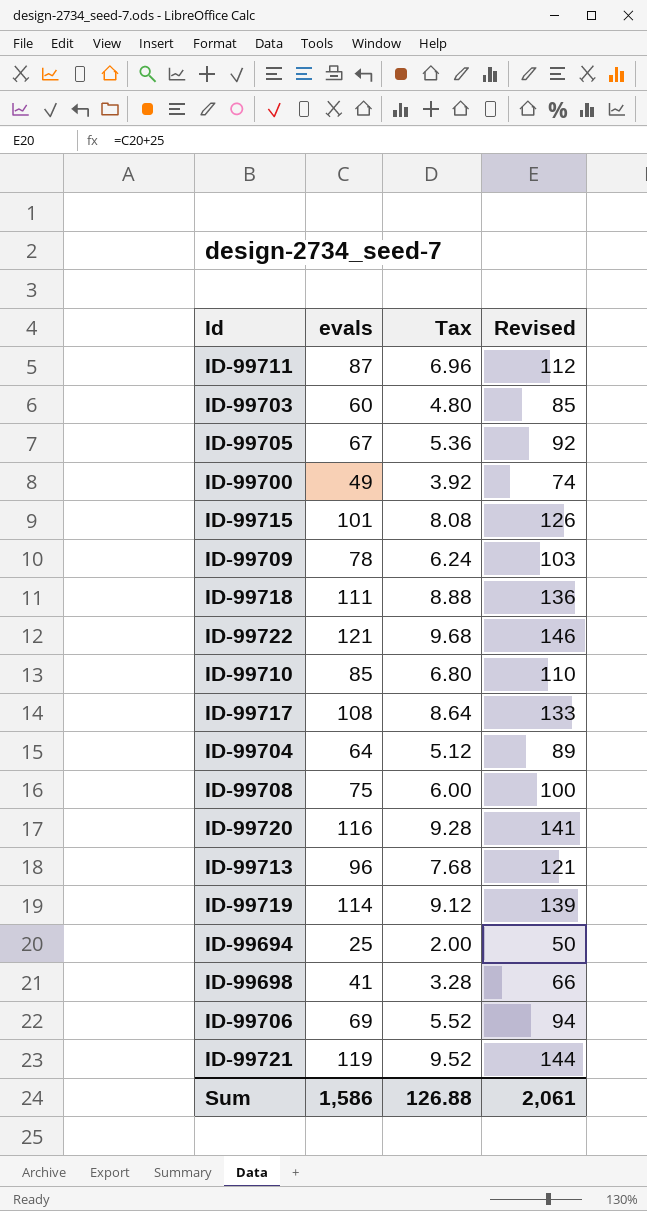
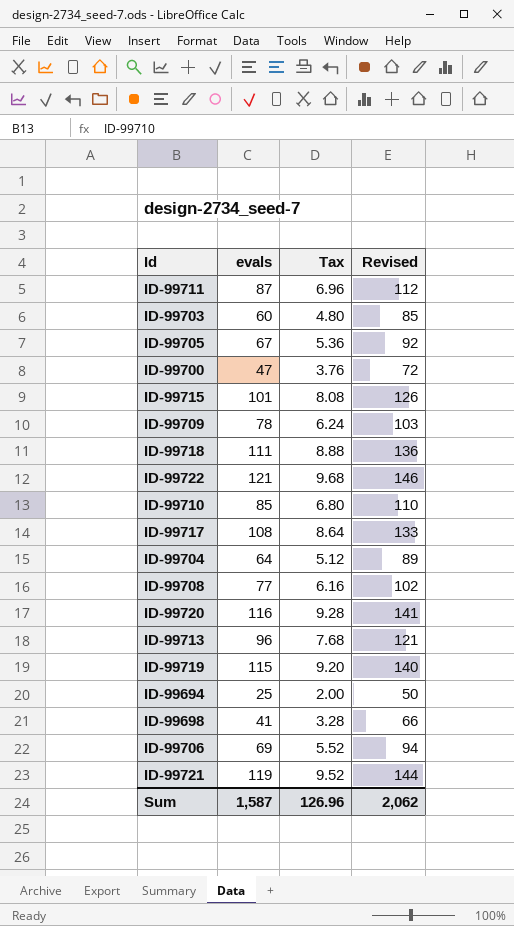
ID-99700 | evals: 49 -> 47
ID-99700 | Tax: 3.92 -> 3.76
ID-99700 | Revised: 74 -> 72
ID-99708 | evals: 75 -> 77
ID-99708 | Tax: 6.00 -> 6.16
ID-99708 | Revised: 100 -> 102
ID-99719 | evals: 114 -> 115
ID-99719 | Tax: 9.12 -> 9.20
ID-99719 | Revised: 139 -> 140
Sum | evals: 1,586 -> 1,587
Sum | Tax: 126.88 -> 126.96
Sum | Revised: 2,061 -> 2,062

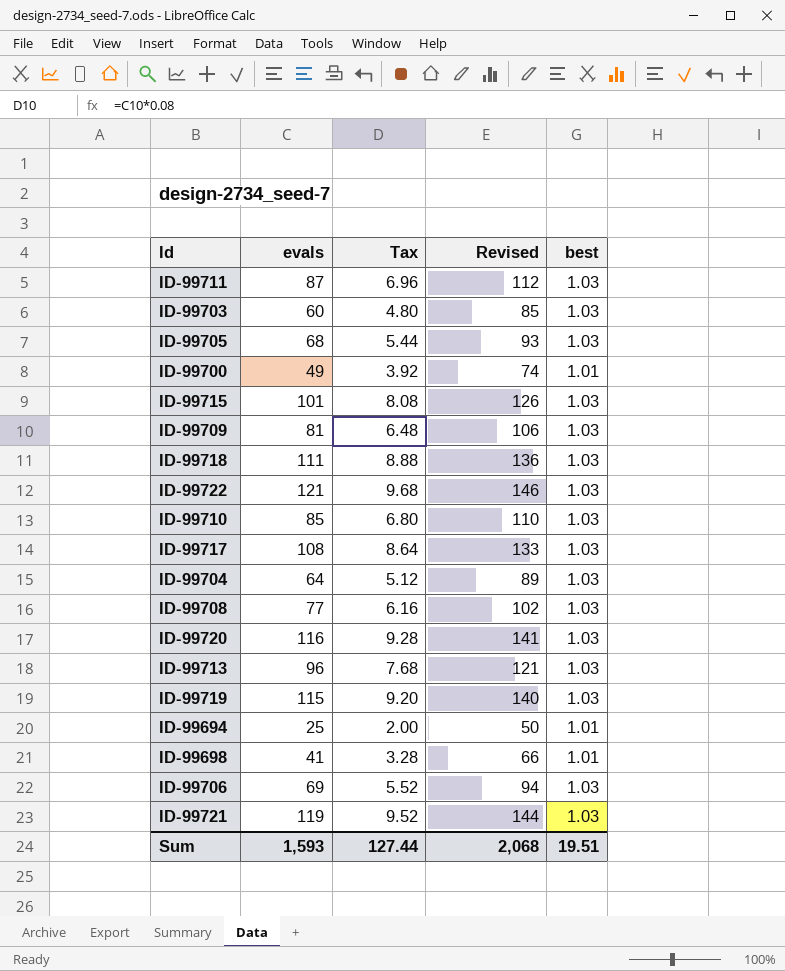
column best | position: none -> 5
ID-99705 | evals: 67 -> 68
ID-99705 | Tax: 5.36 -> 5.44
ID-99705 | Revised: 92 -> 93
ID-99700 | evals: 47 -> 49
ID-99700 | Tax: 3.76 -> 3.92
ID-99700 | Revised: 72 -> 74
ID-99709 | evals: 78 -> 81
ID-99709 | Tax: 6.24 -> 6.48
ID-99709 | Revised: 103 -> 106
Sum | evals: 1,587 -> 1,593
Sum | Tax: 126.96 -> 127.44
Sum | Revised: 2,062 -> 2,068

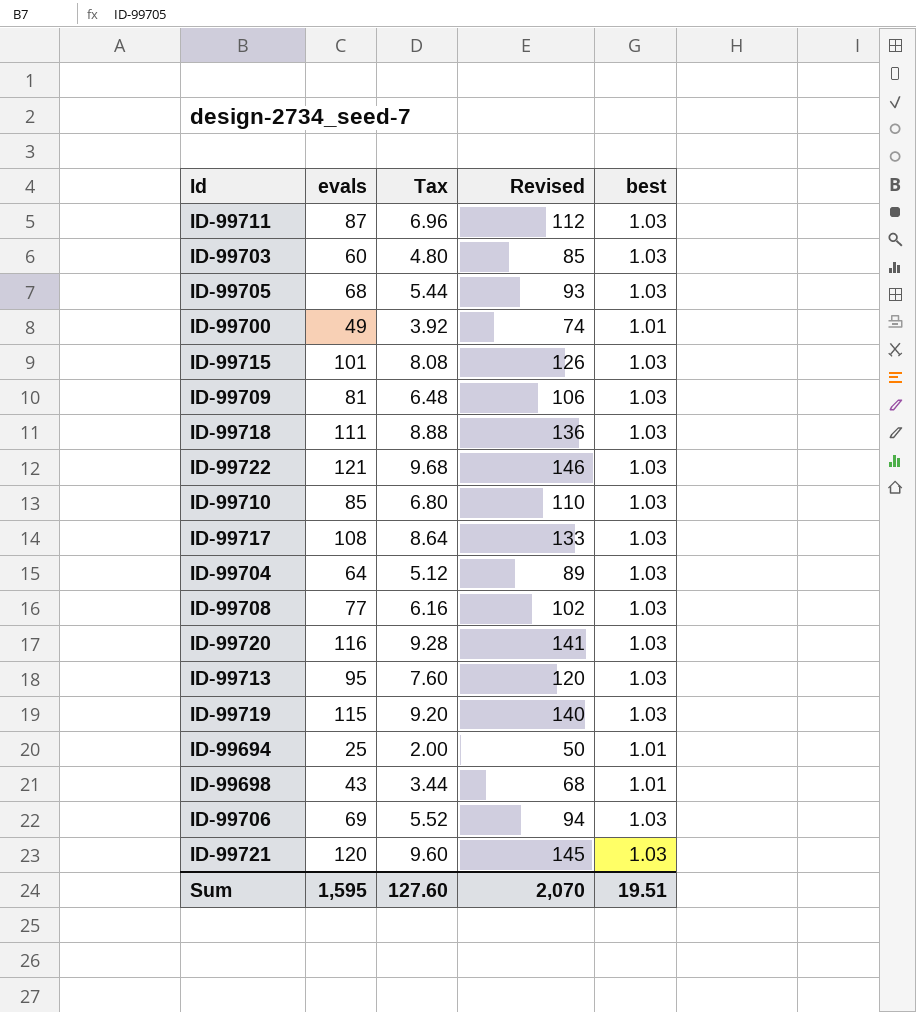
ID-99713 | evals: 96 -> 95
ID-99713 | Tax: 7.68 -> 7.60
ID-99713 | Revised: 121 -> 120
ID-99698 | evals: 41 -> 43
ID-99698 | Tax: 3.28 -> 3.44
ID-99698 | Revised: 66 -> 68
ID-99721 | evals: 119 -> 120
ID-99721 | Tax: 9.52 -> 9.60
ID-99721 | Revised: 144 -> 145
Sum | evals: 1,593 -> 1,595
Sum | Tax: 127.44 -> 127.60
Sum | Revised: 2,068 -> 2,070

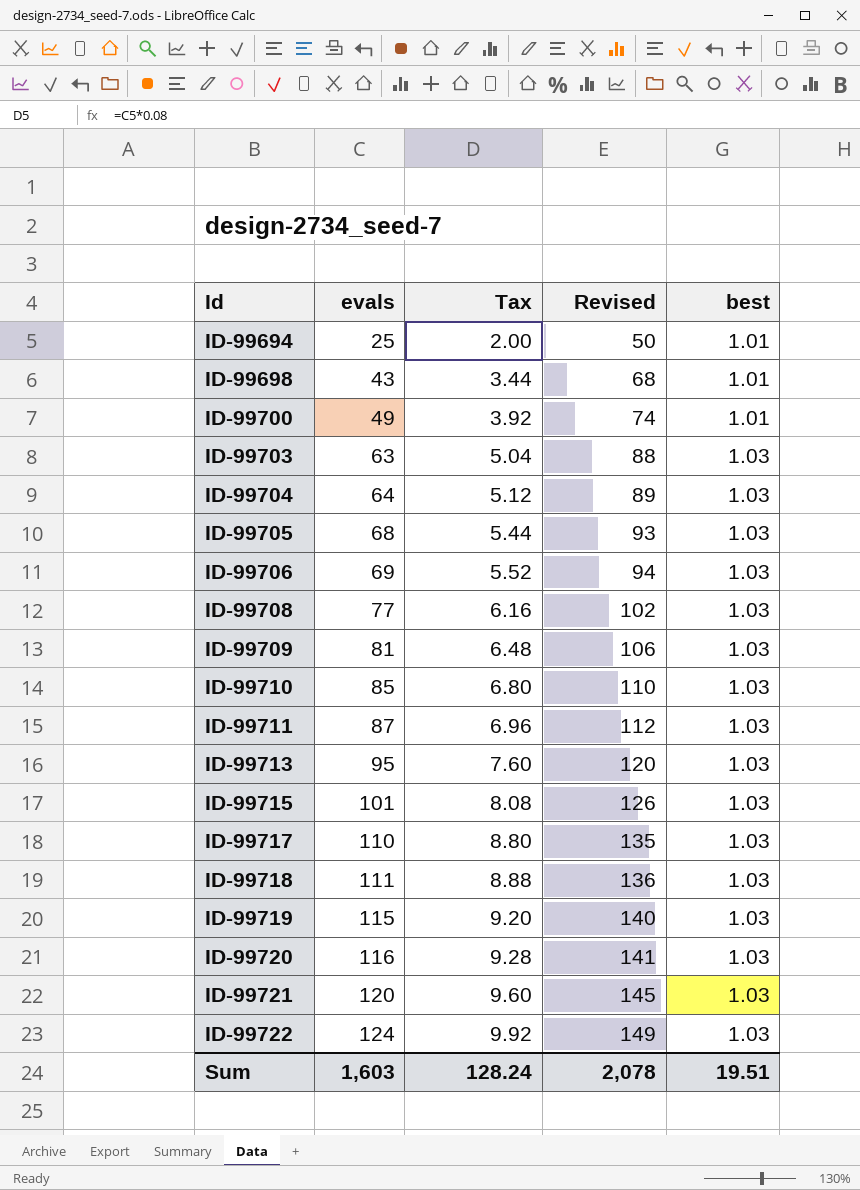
row order: none -> Id ascending
ID-99703 | evals: 60 -> 63
ID-99703 | Tax: 4.80 -> 5.04
ID-99703 | Revised: 85 -> 88
ID-99717 | evals: 108 -> 110
ID-99717 | Tax: 8.64 -> 8.80
ID-99717 | Revised: 133 -> 135
ID-99722 | evals: 121 -> 124
ID-99722 | Tax: 9.68 -> 9.92
ID-99722 | Revised: 146 -> 149
Sum | evals: 1,595 -> 1,603
Sum | Tax: 127.60 -> 128.24
Sum | Revised: 2,070 -> 2,078

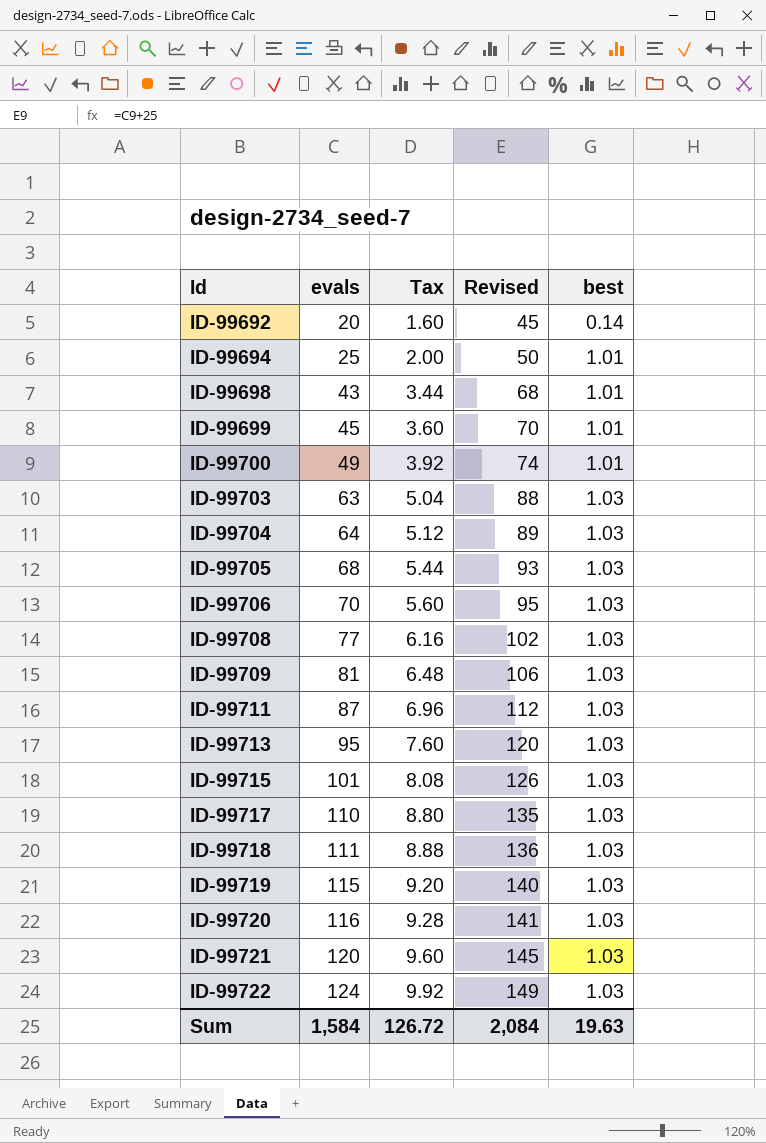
row ID-99710: 85 | 6.80 | 110 | 1.03 -> none
row ID-99692: none -> 20 | 1.60 | 45 | 0.14
row ID-99699: none -> 45 | 3.60 | 70 | 1.01
ID-99706 | evals: 69 -> 70
ID-99706 | Tax: 5.52 -> 5.60
ID-99706 | Revised: 94 -> 95
Sum | evals: 1,603 -> 1,584
Sum | Tax: 128.24 -> 126.72
Sum | Revised: 2,078 -> 2,084
Sum | best: 19.51 -> 19.63

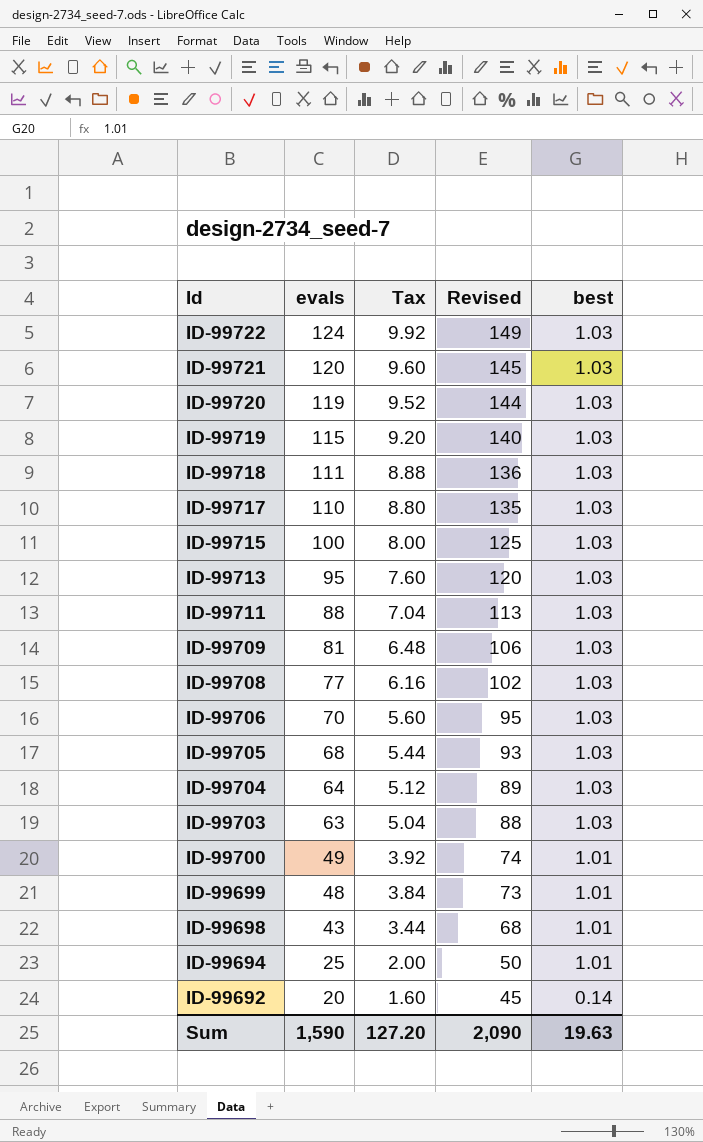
row order: Id ascending -> Id descending
ID-99720 | evals: 116 -> 119
ID-99720 | Tax: 9.28 -> 9.52
ID-99720 | Revised: 141 -> 144
ID-99715 | evals: 101 -> 100
ID-99715 | Tax: 8.08 -> 8.00
ID-99715 | Revised: 126 -> 125
ID-99711 | evals: 87 -> 88
ID-99711 | Tax: 6.96 -> 7.04
ID-99711 | Revised: 112 -> 113
ID-99699 | evals: 45 -> 48
ID-99699 | Tax: 3.60 -> 3.84
ID-99699 | Revised: 70 -> 73
Sum | evals: 1,584 -> 1,590
Sum | Tax: 126.72 -> 127.20
Sum | Revised: 2,084 -> 2,090

